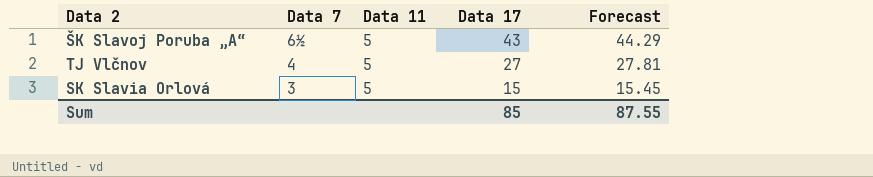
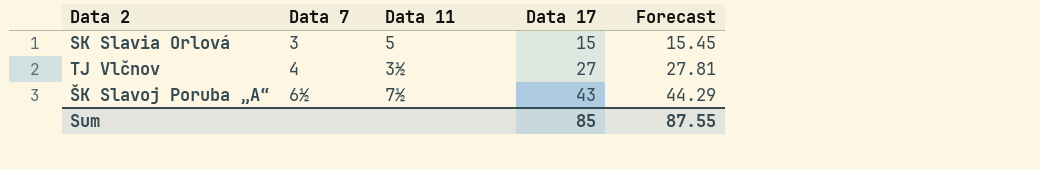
row order: Data 7 descending -> Data 7 ascending
TJ Vlčnov | Data 11: 5 -> 3½
ŠK Slavoj Poruba „A“ | Data 11: 5 -> 7½

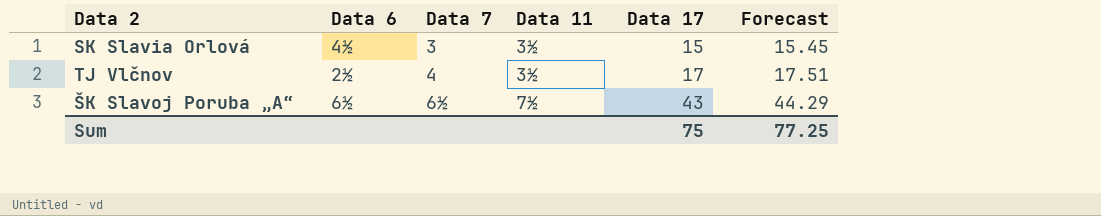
column Data 6 | position: none -> 2
SK Slavia Orlová | Data 11: 5 -> 3½
TJ Vlčnov | Data 17: 27 -> 17
TJ Vlčnov | Forecast: 27.81 -> 17.51
Sum | Data 17: 85 -> 75
Sum | Forecast: 87.55 -> 77.25

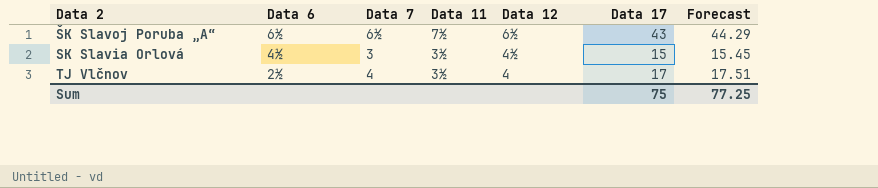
row order: Data 7 ascending -> Data 6 descending
column Data 12 | position: none -> 5

